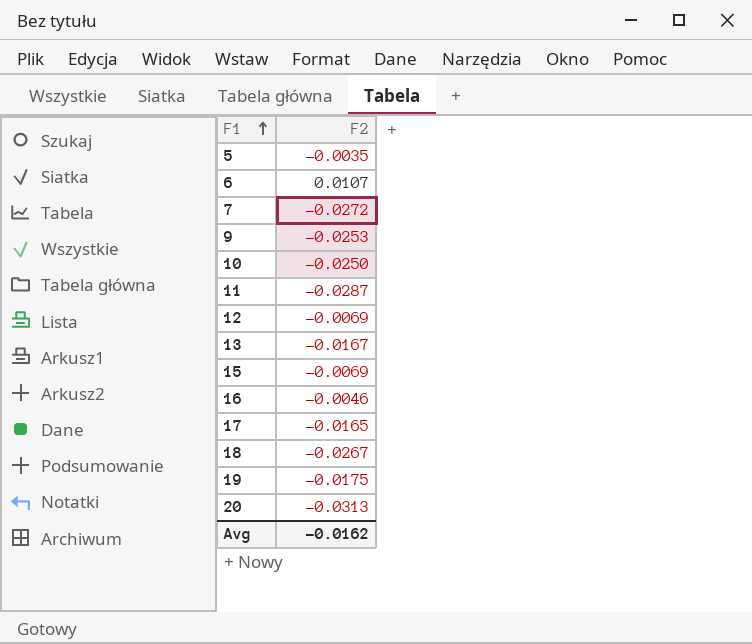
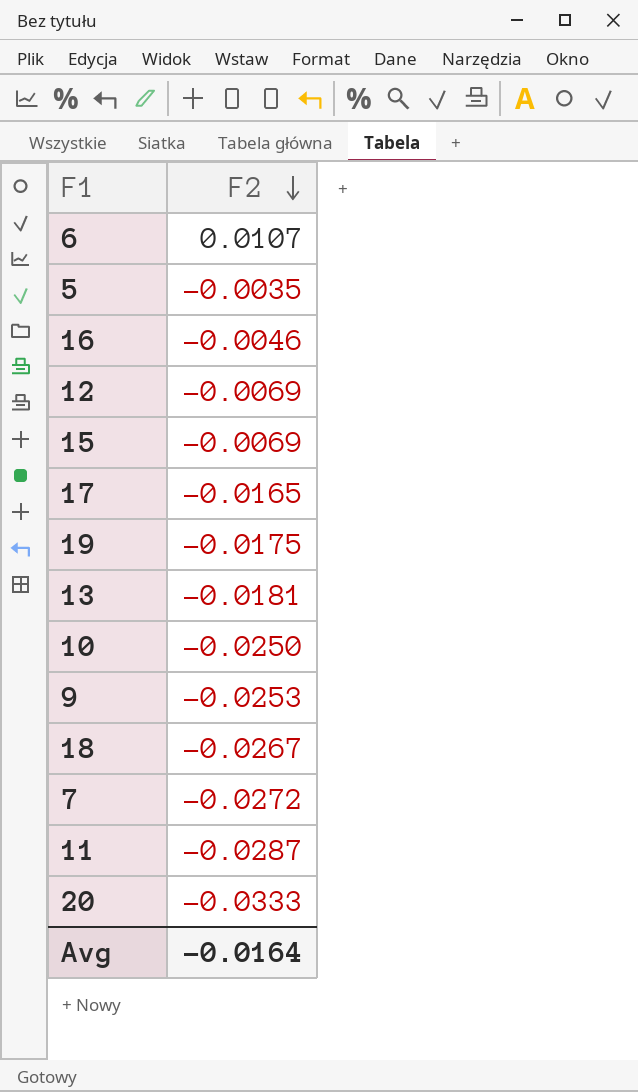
row order: F1 ascending -> F2 descending
13 | F2: -0.0167 -> -0.0181
20 | F2: -0.0313 -> -0.0333
Avg | F2: -0.0162 -> -0.0164

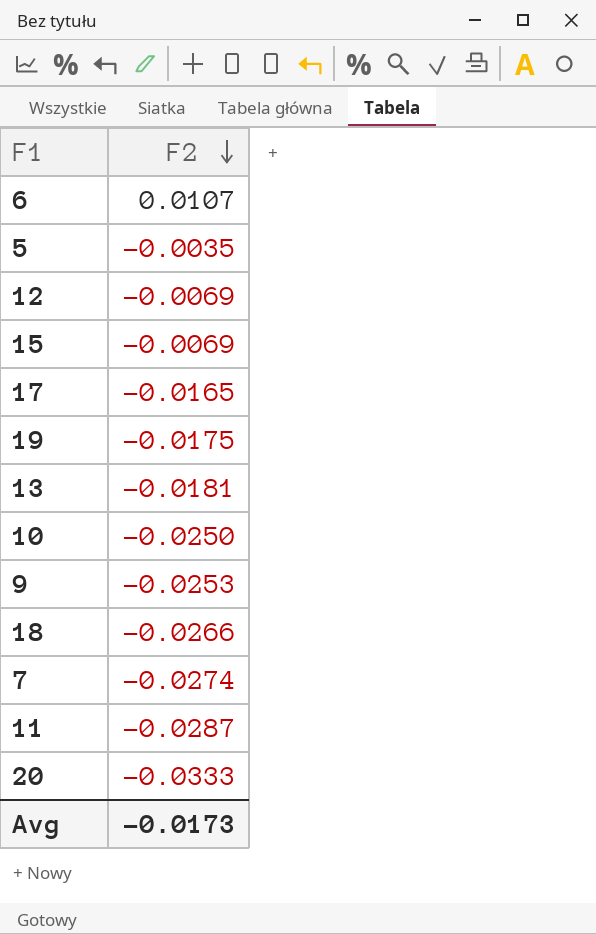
row 16: -0.0046 -> none
18 | F2: -0.0267 -> -0.0266
7 | F2: -0.0272 -> -0.0274
Avg | F2: -0.0164 -> -0.0173

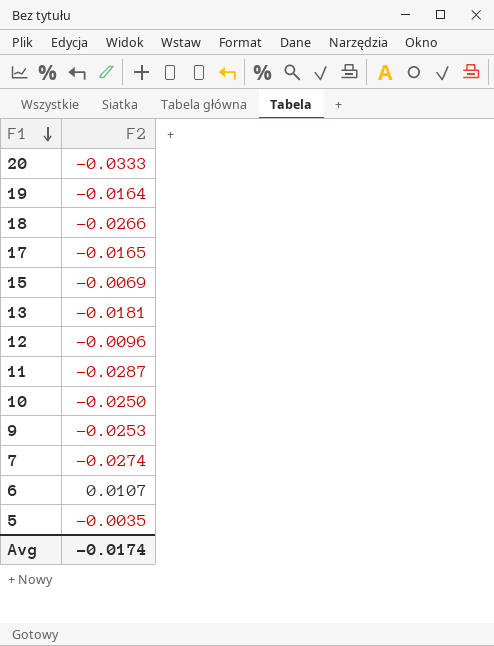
row order: F2 descending -> F1 descending
19 | F2: -0.0175 -> -0.0164
12 | F2: -0.0069 -> -0.0096
Avg | F2: -0.0173 -> -0.0174

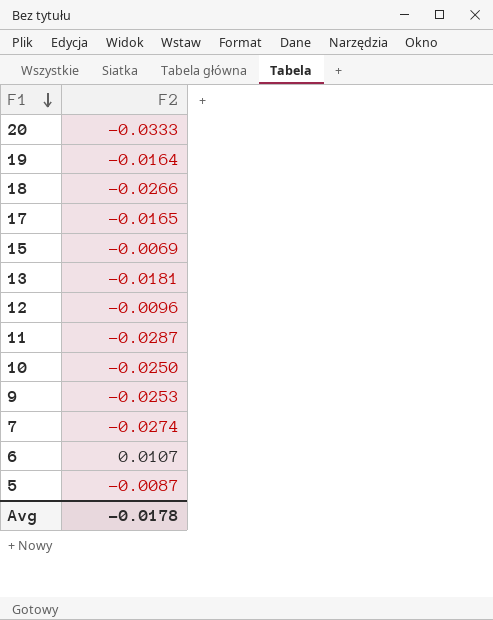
5 | F2: -0.0035 -> -0.0087
Avg | F2: -0.0174 -> -0.0178

